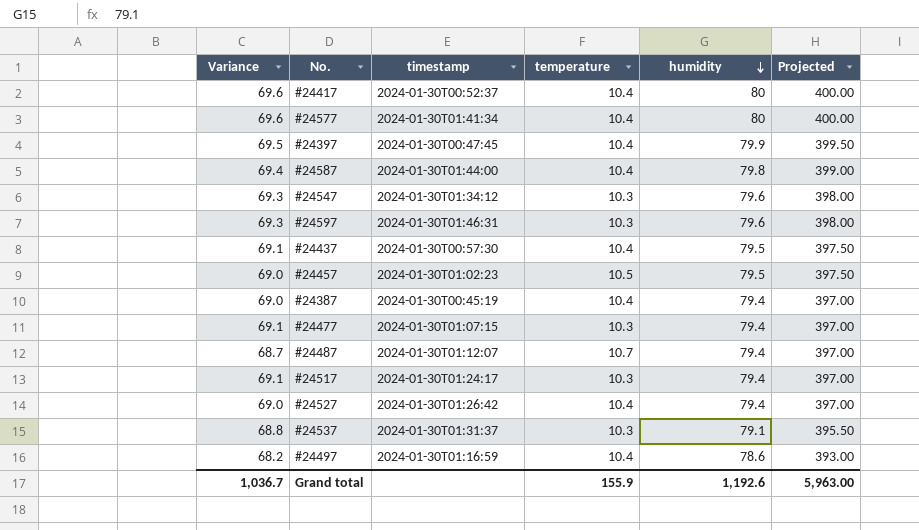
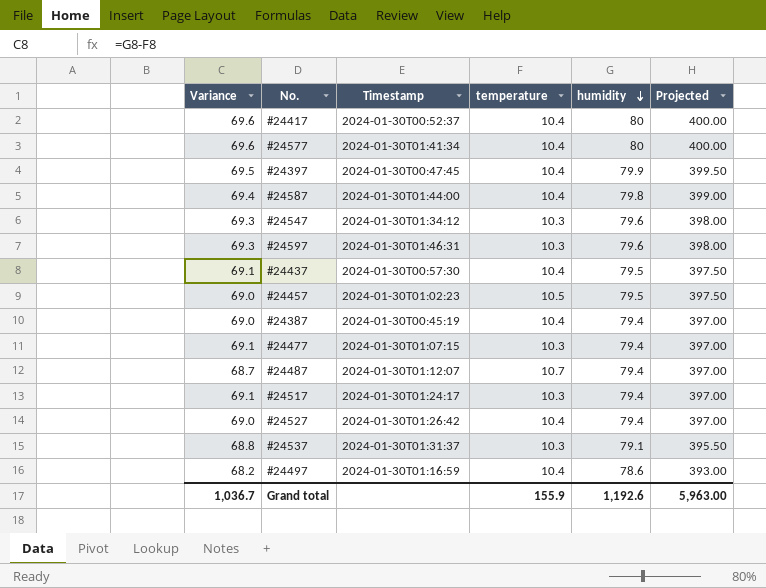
column name: timestamp -> Timestamp

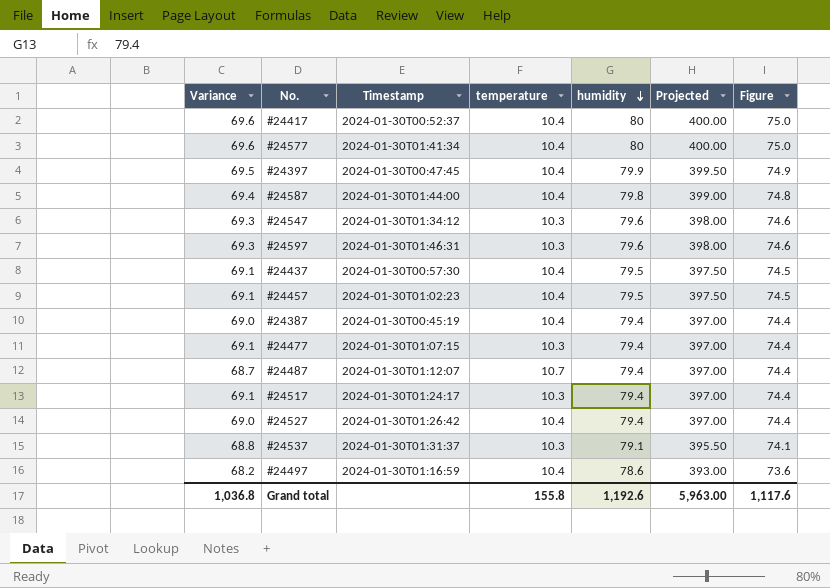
column Figure | formula: none -> [humidity] - 5
#24457 | Variance: 69.0 -> 69.1
#24457 | temperature: 10.5 -> 10.4
Grand total | Variance: 1,036.7 -> 1,036.8
Grand total | temperature: 155.9 -> 155.8

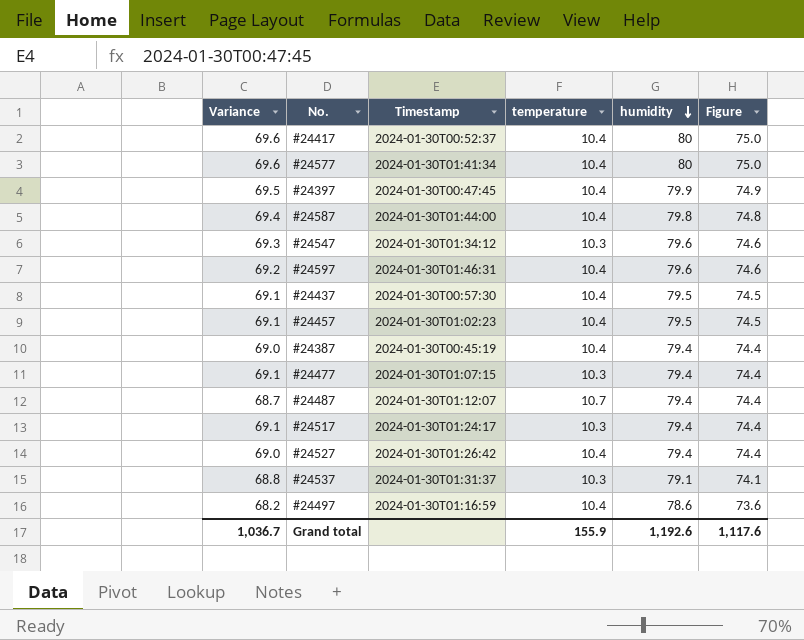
column Projected | formula: [humidity] * 5 -> none
#24597 | Variance: 69.3 -> 69.2
#24597 | temperature: 10.3 -> 10.4
Grand total | Variance: 1,036.8 -> 1,036.7
Grand total | temperature: 155.8 -> 155.9

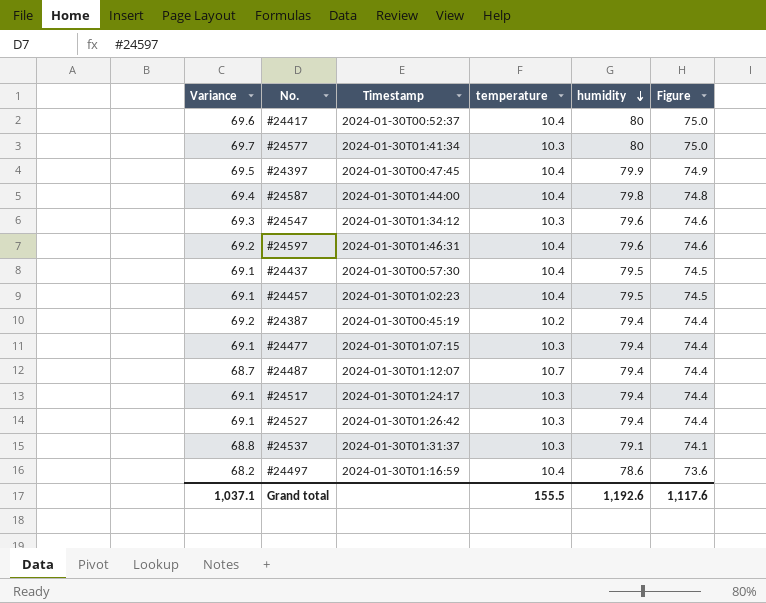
#24577 | Variance: 69.6 -> 69.7
#24577 | temperature: 10.4 -> 10.3
#24387 | Variance: 69.0 -> 69.2
#24387 | temperature: 10.4 -> 10.2
#24527 | Variance: 69.0 -> 69.1
#24527 | temperature: 10.4 -> 10.3
Grand total | Variance: 1,036.7 -> 1,037.1
Grand total | temperature: 155.9 -> 155.5

